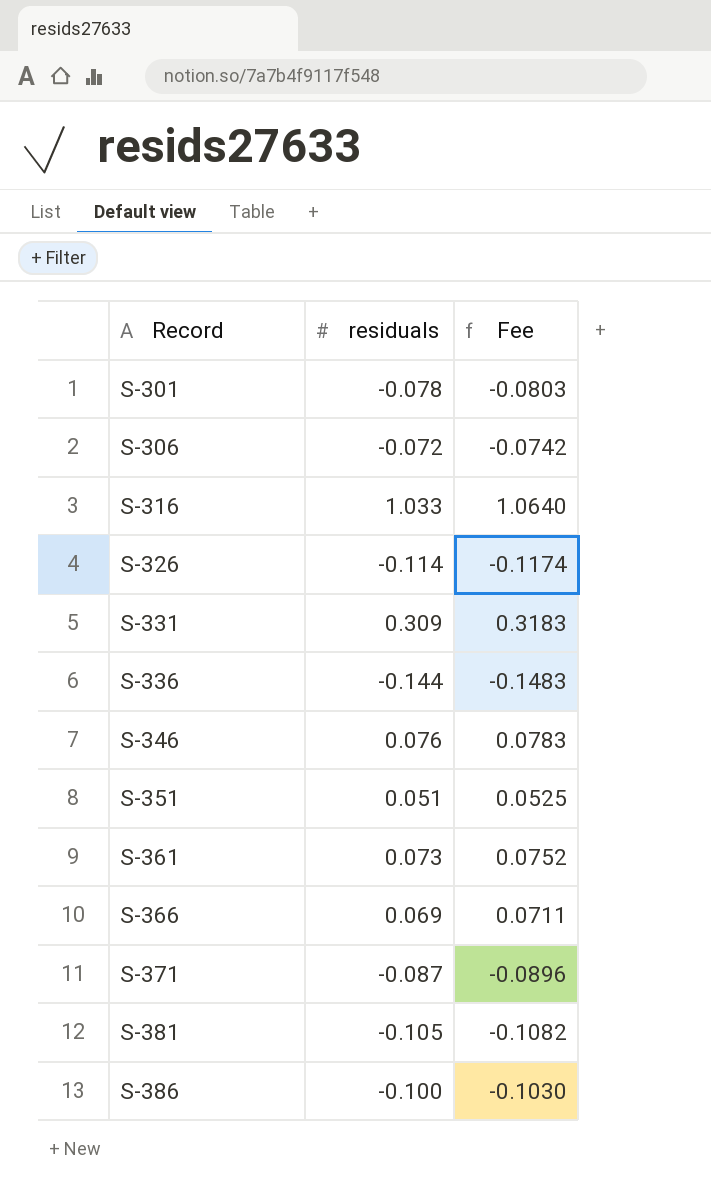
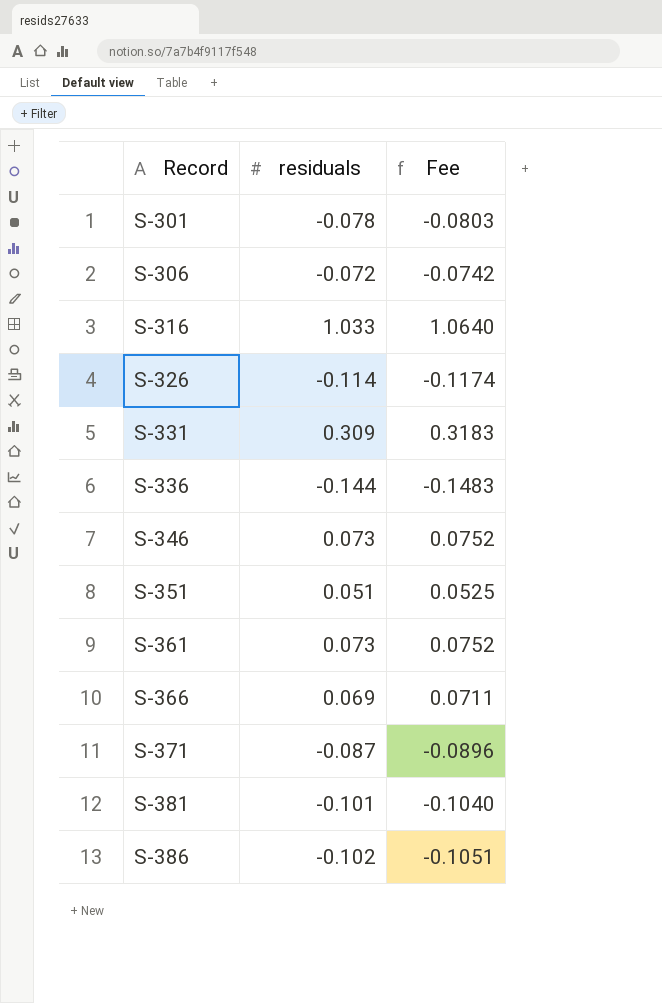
S-346 | residuals: 0.076 -> 0.073
S-346 | Fee: 0.0783 -> 0.0752
S-381 | residuals: -0.105 -> -0.101
S-381 | Fee: -0.1082 -> -0.1040
S-386 | residuals: -0.100 -> -0.102
S-386 | Fee: -0.1030 -> -0.1051

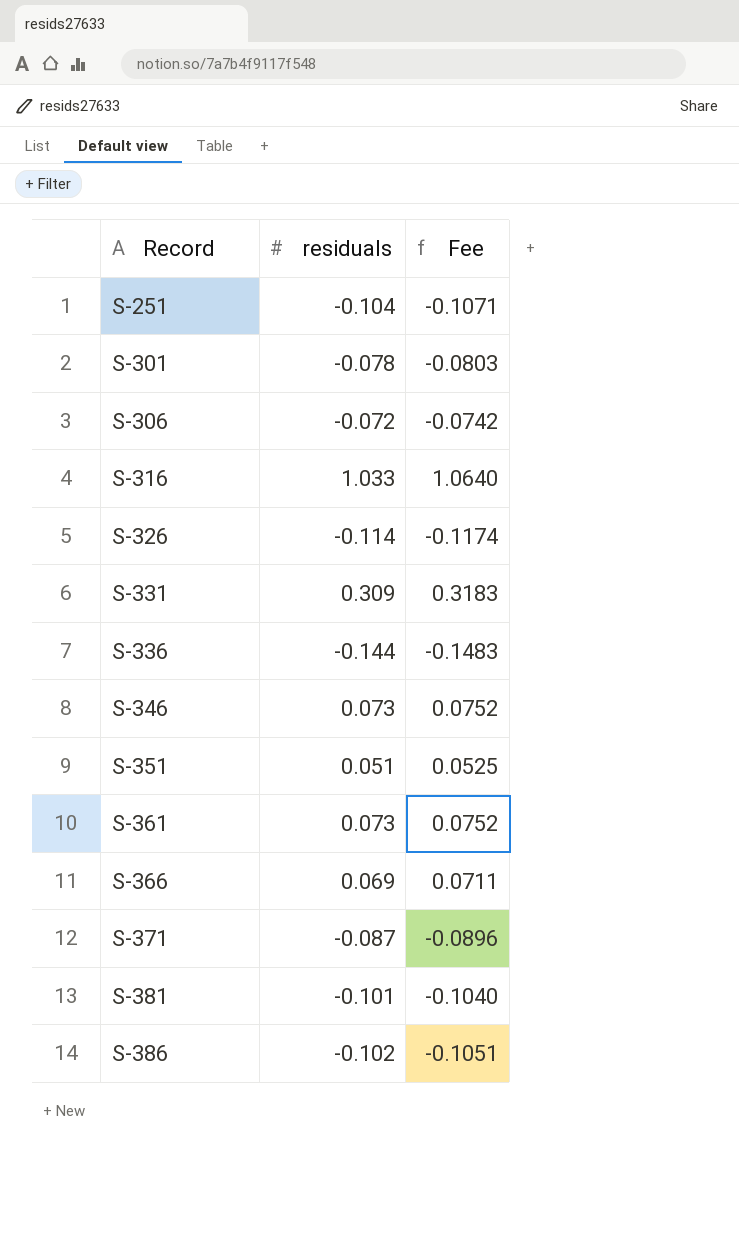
row S-251: none -> -0.104 | -0.1071

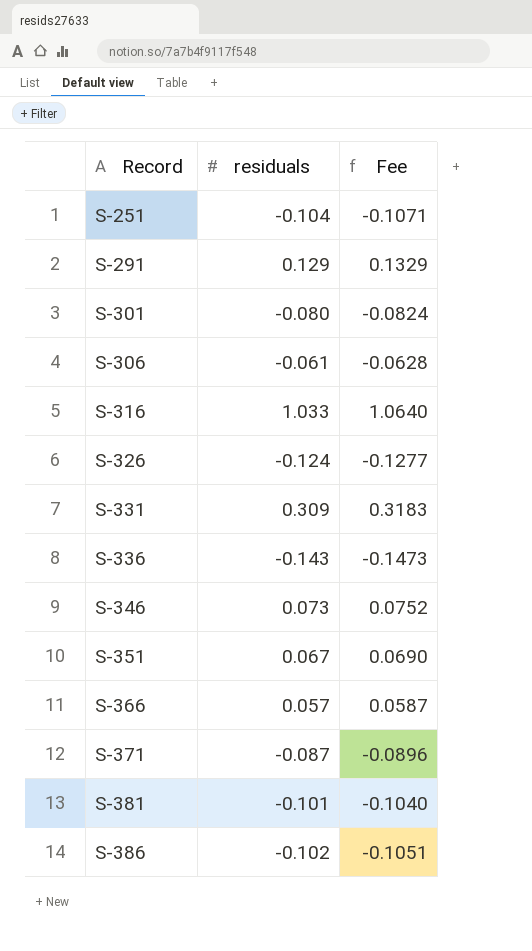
row S-361: 0.073 | 0.0752 -> none
row S-291: none -> 0.129 | 0.1329
S-301 | residuals: -0.078 -> -0.080
S-301 | Fee: -0.0803 -> -0.0824
S-306 | residuals: -0.072 -> -0.061
S-306 | Fee: -0.0742 -> -0.0628
S-326 | residuals: -0.114 -> -0.124
S-326 | Fee: -0.1174 -> -0.1277
S-336 | residuals: -0.144 -> -0.143
S-336 | Fee: -0.1483 -> -0.1473
S-351 | residuals: 0.051 -> 0.067
S-351 | Fee: 0.0525 -> 0.0690
S-366 | residuals: 0.069 -> 0.057
S-366 | Fee: 0.0711 -> 0.0587

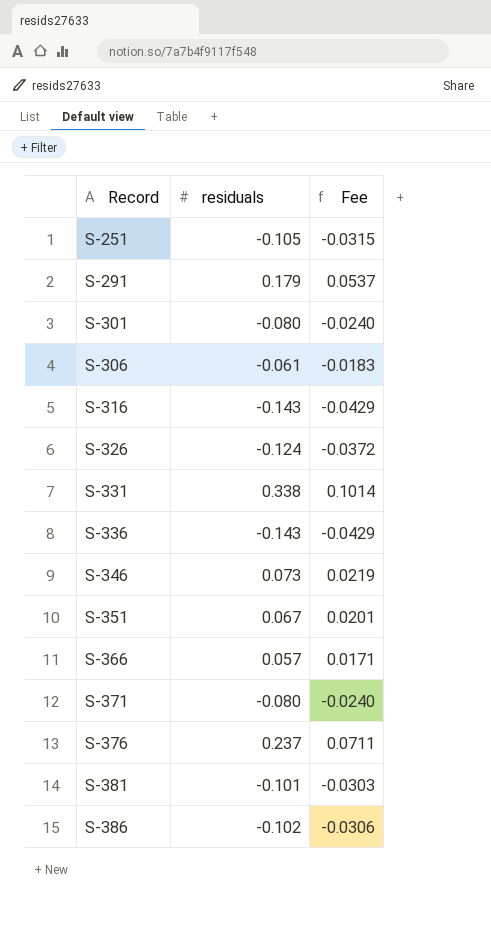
column Fee | formula: [residuals] * 1.03 -> [residuals] * 0.3
S-251 | residuals: -0.104 -> -0.105
S-291 | residuals: 0.129 -> 0.179
S-316 | residuals: 1.033 -> -0.143
S-331 | residuals: 0.309 -> 0.338
S-371 | residuals: -0.087 -> -0.080
row S-376: none -> 0.237 | 0.0711

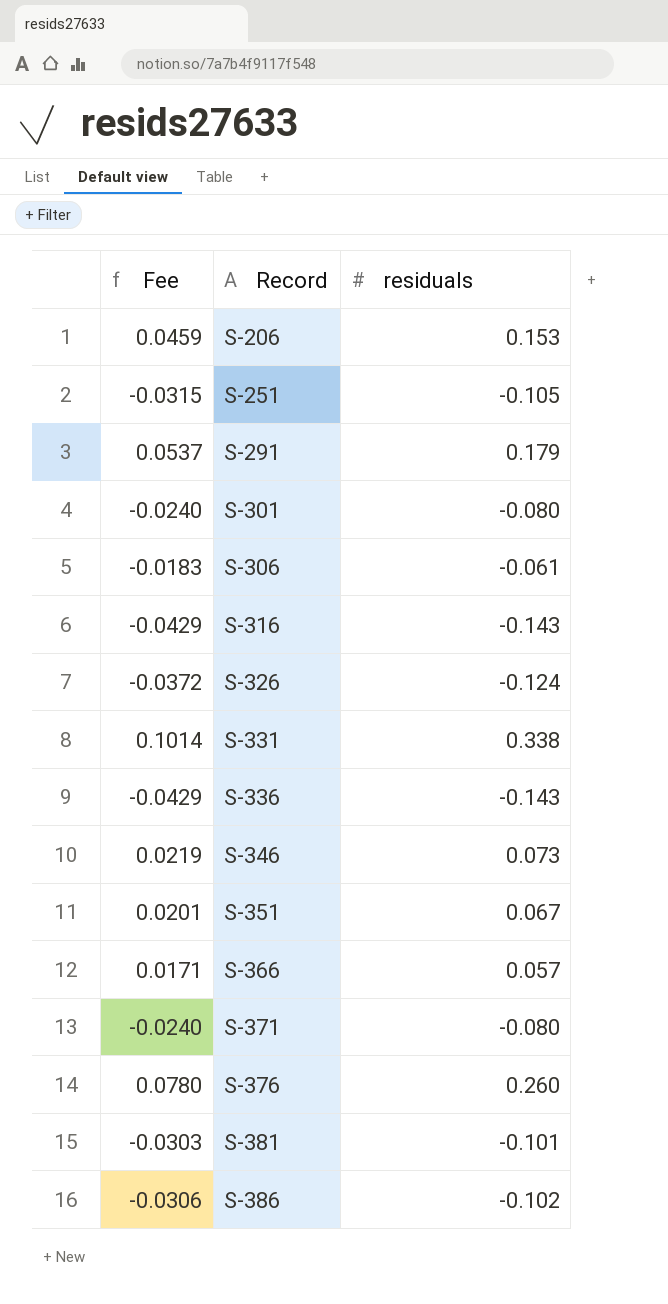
column Fee | position: 3 -> 1
row S-206: none -> 0.0459 | 0.153
S-376 | Fee: 0.0711 -> 0.0780
S-376 | residuals: 0.237 -> 0.260

